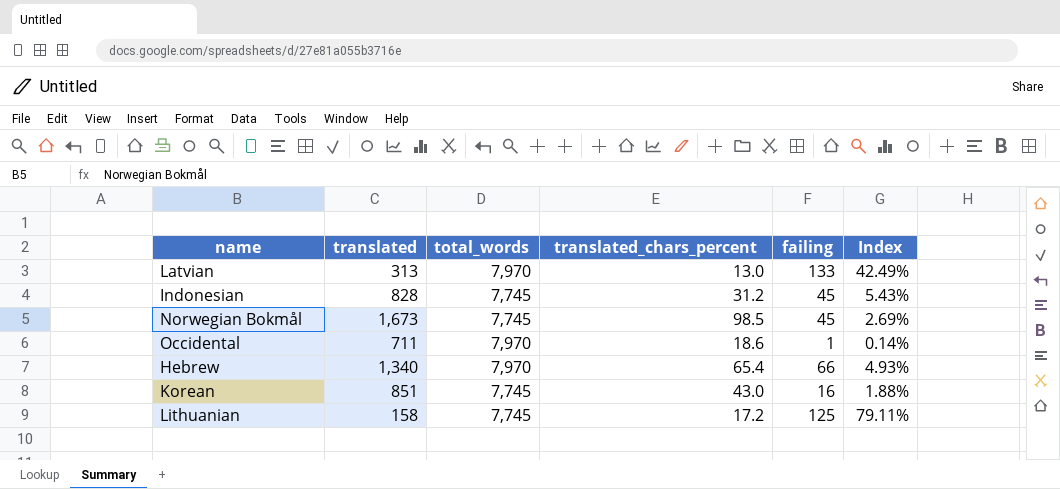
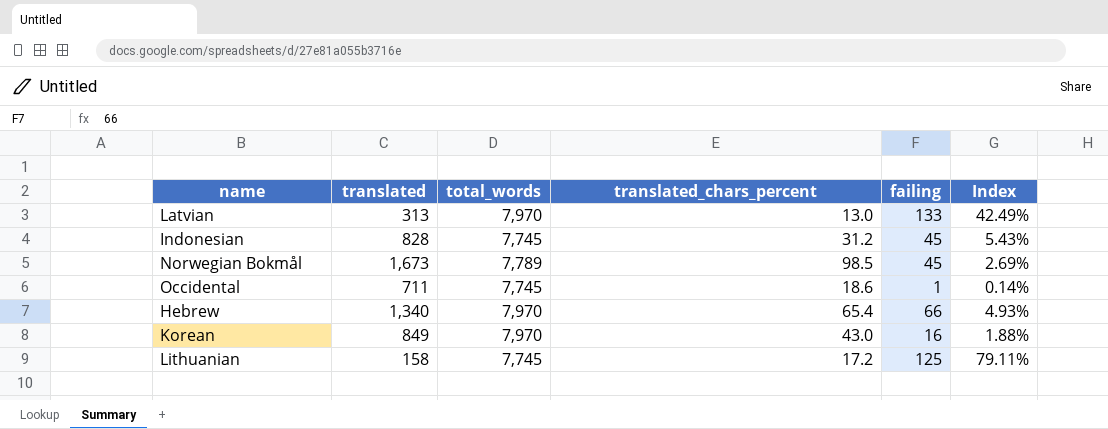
Norwegian Bokmål | total_words: 7,745 -> 7,789
Occidental | total_words: 7,970 -> 7,745
Korean | translated: 851 -> 849
Korean | total_words: 7,745 -> 7,970

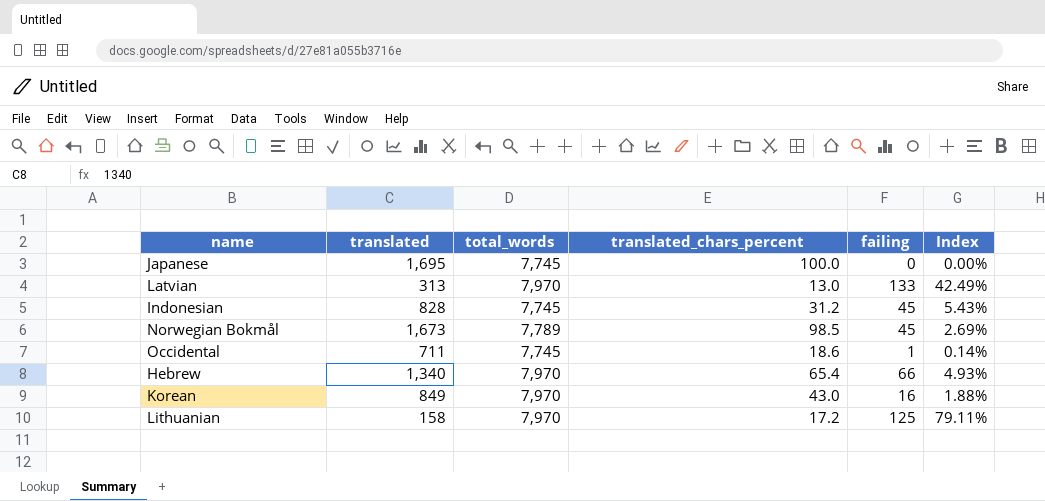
row Japanese: none -> 1,695 | 7,745 | 100.0 | 0 | 0.00%
Lithuanian | total_words: 7,745 -> 7,970

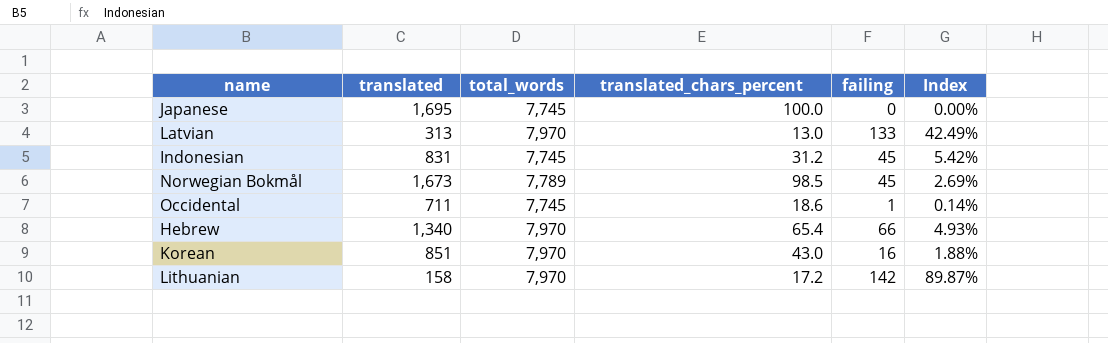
Indonesian | translated: 828 -> 831
Indonesian | Index: 5.43% -> 5.42%
Korean | translated: 849 -> 851
Lithuanian | failing: 125 -> 142
Lithuanian | Index: 79.11% -> 89.87%

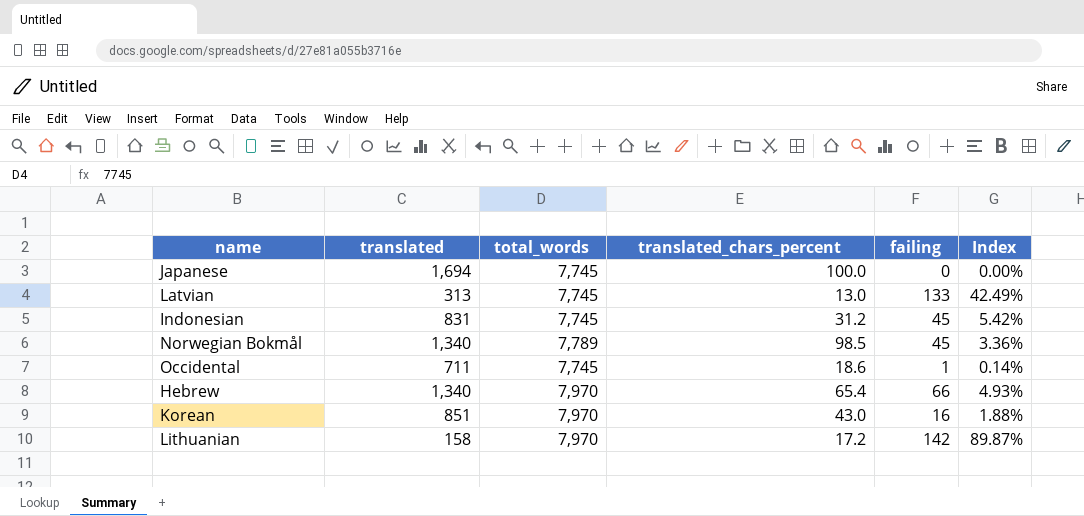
Japanese | translated: 1,695 -> 1,694
Latvian | total_words: 7,970 -> 7,745
Norwegian Bokmål | translated: 1,673 -> 1,340
Norwegian Bokmål | Index: 2.69% -> 3.36%

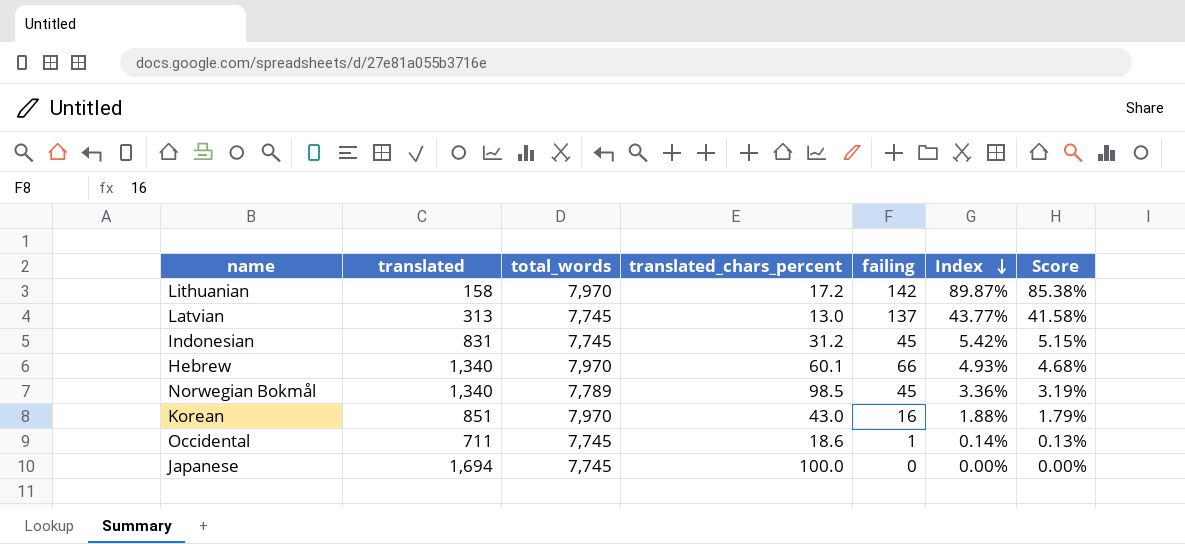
row order: none -> Index descending
column Score | formula: none -> [Index] * 0.95
Latvian | failing: 133 -> 137
Latvian | Index: 42.49% -> 43.77%
Hebrew | translated_chars_percent: 65.4 -> 60.1

